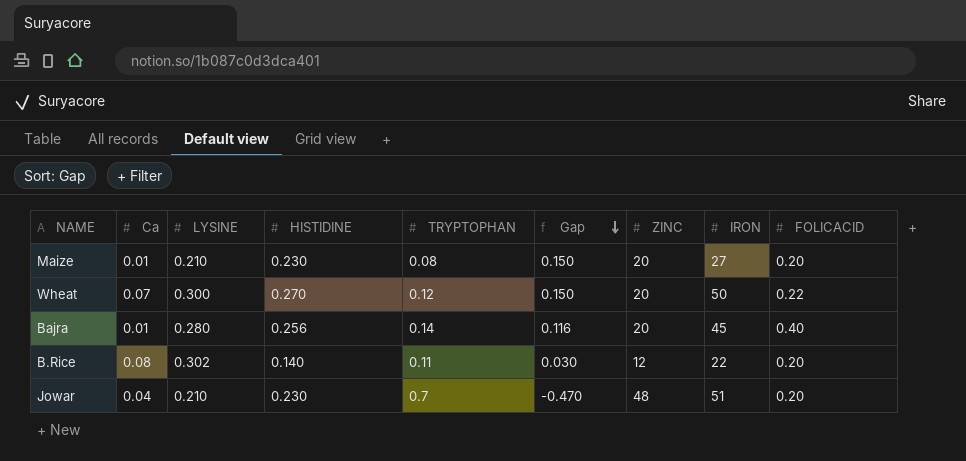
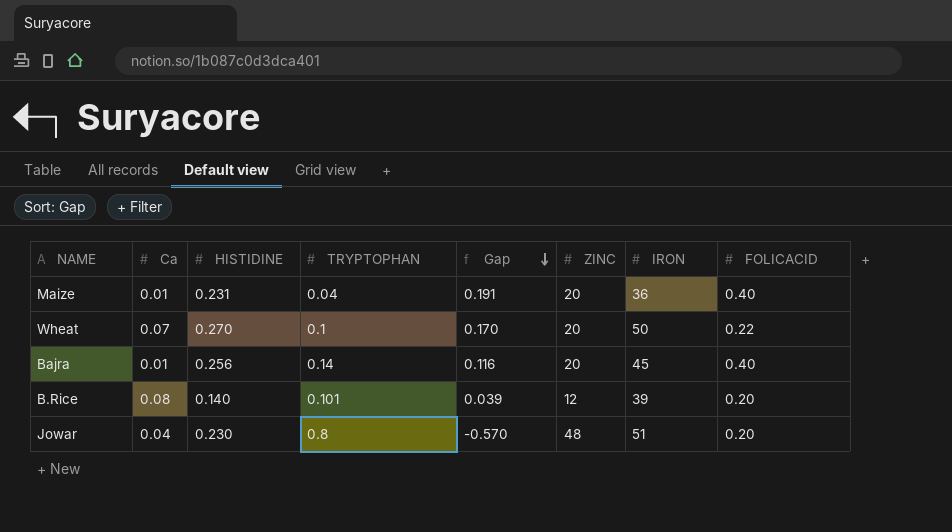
column LYSINE | position: 3 -> none
Maize | HISTIDINE: 0.230 -> 0.231
Maize | TRYPTOPHAN: 0.08 -> 0.04
Maize | Gap: 0.150 -> 0.191
Maize | IRON: 27 -> 36
Maize | FOLICACID: 0.20 -> 0.40
Wheat | TRYPTOPHAN: 0.12 -> 0.1
Wheat | Gap: 0.150 -> 0.170
B.Rice | TRYPTOPHAN: 0.11 -> 0.101
B.Rice | Gap: 0.030 -> 0.039
B.Rice | IRON: 22 -> 39
Jowar | TRYPTOPHAN: 0.7 -> 0.8
Jowar | Gap: -0.470 -> -0.570

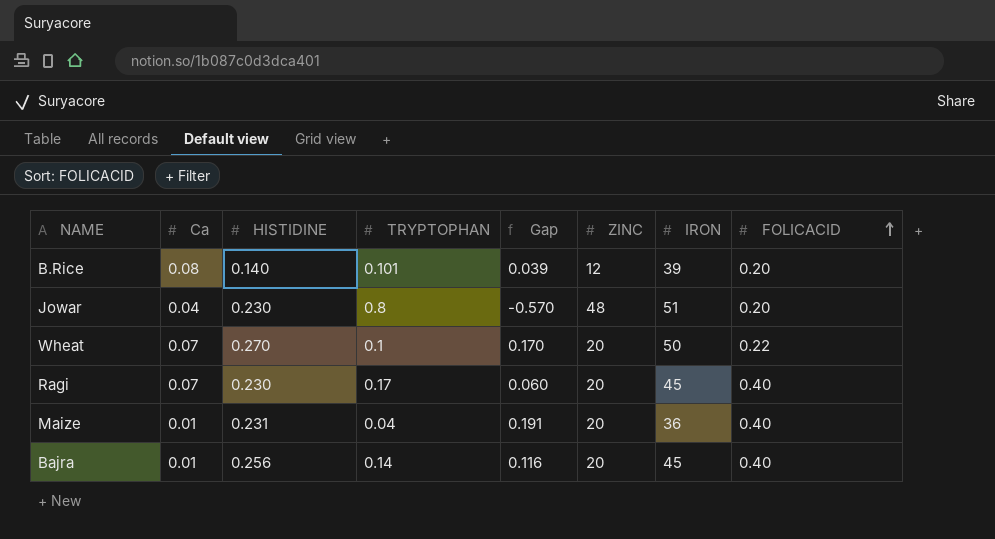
row order: Gap descending -> FOLICACID ascending
row Ragi: none -> 0.07 | 0.230 | 0.17 | 0.060 | 20 | 45 | 0.40

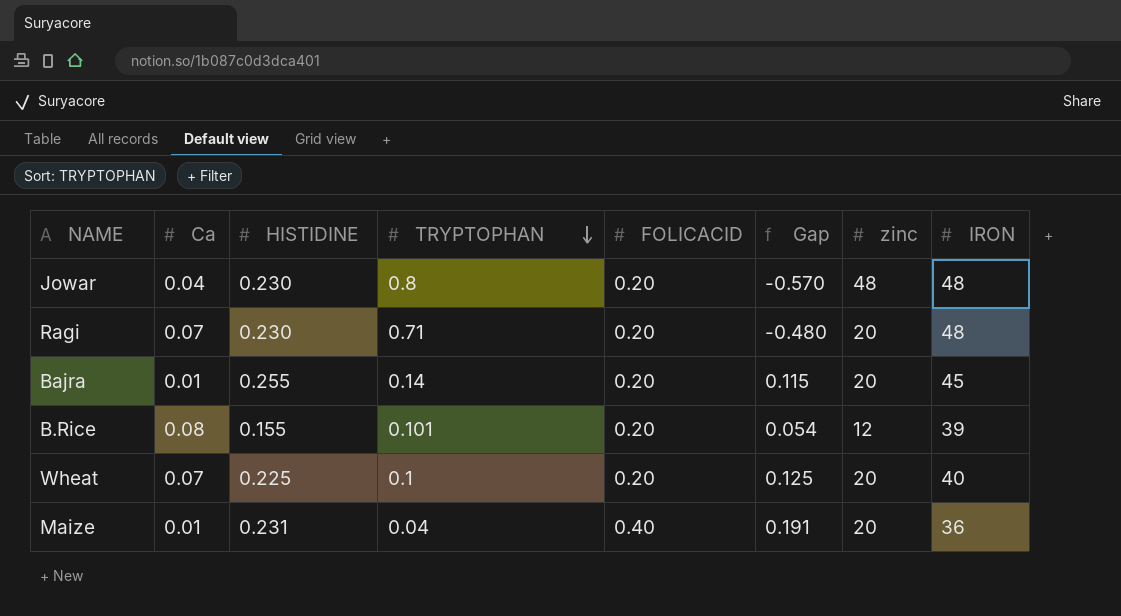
row order: FOLICACID ascending -> TRYPTOPHAN descending
column FOLICACID | position: 8 -> 5
column name: ZINC -> zinc
Jowar | IRON: 51 -> 48
Ragi | TRYPTOPHAN: 0.17 -> 0.71
Ragi | FOLICACID: 0.40 -> 0.20
Ragi | Gap: 0.060 -> -0.480
Ragi | IRON: 45 -> 48
Bajra | HISTIDINE: 0.256 -> 0.255
Bajra | FOLICACID: 0.40 -> 0.20
Bajra | Gap: 0.116 -> 0.115
B.Rice | HISTIDINE: 0.140 -> 0.155
B.Rice | Gap: 0.039 -> 0.054
Wheat | HISTIDINE: 0.270 -> 0.225
Wheat | FOLICACID: 0.22 -> 0.20
Wheat | Gap: 0.170 -> 0.125
Wheat | IRON: 50 -> 40

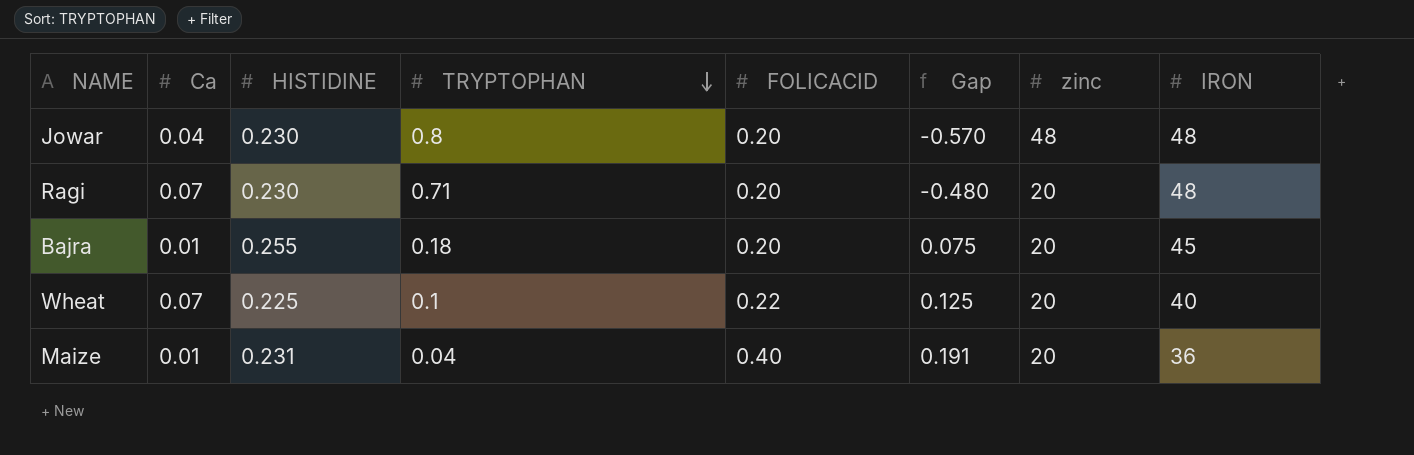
row B.Rice: 0.08 | 0.155 | 0.101 | 0.20 | 0.054 | 12 | 39 -> none
Bajra | TRYPTOPHAN: 0.14 -> 0.18
Bajra | Gap: 0.115 -> 0.075
Wheat | FOLICACID: 0.20 -> 0.22

